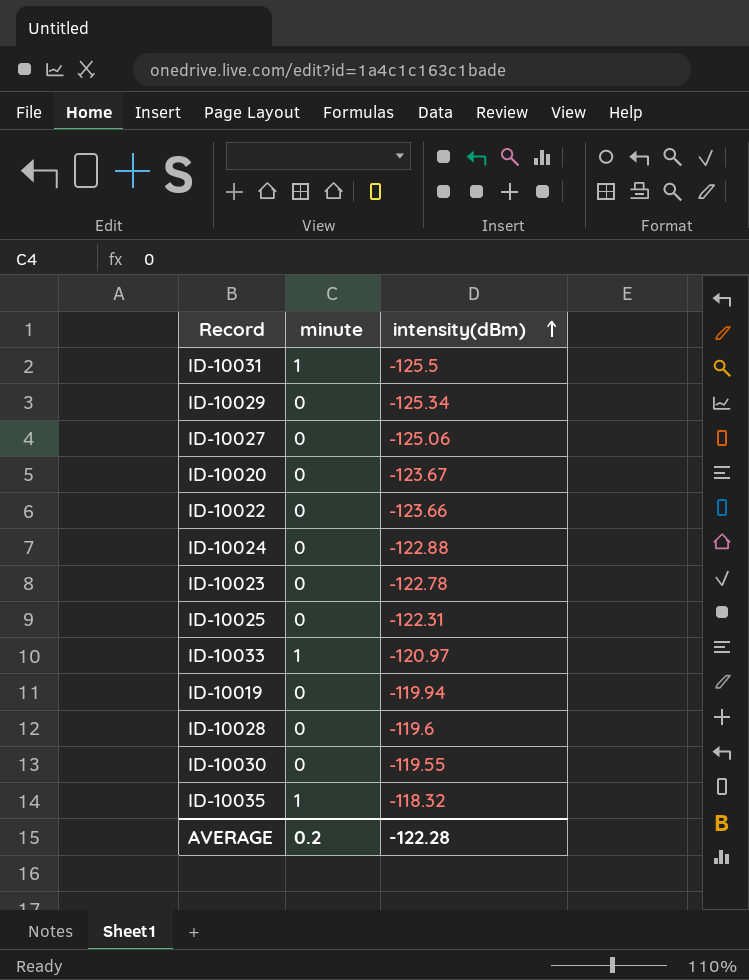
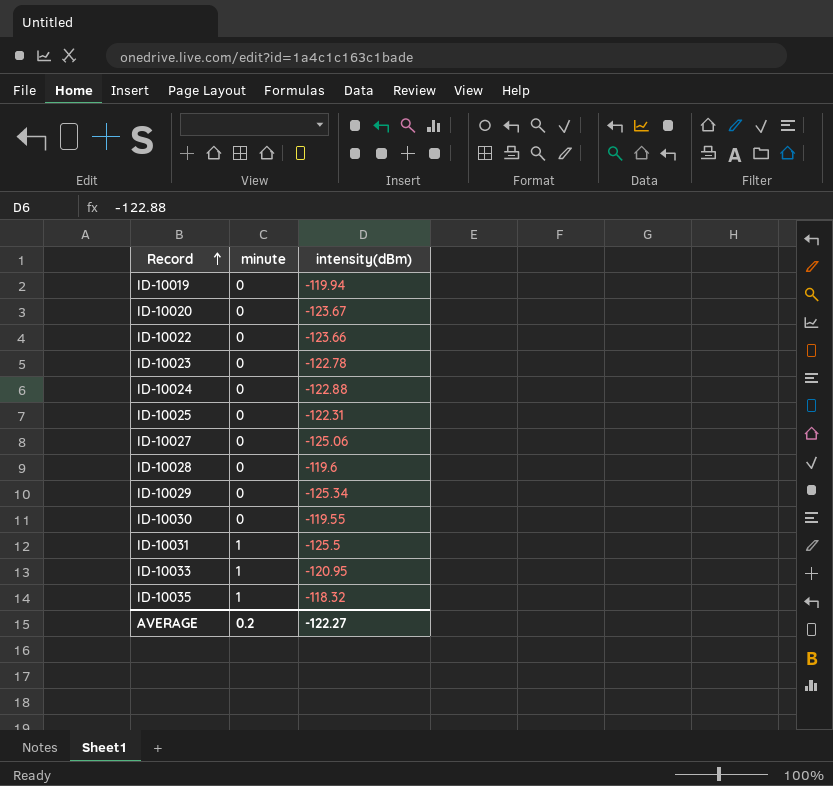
row order: intensity(dBm) ascending -> Record ascending
ID-10033 | intensity(dBm): -120.97 -> -120.95
AVERAGE | intensity(dBm): -122.28 -> -122.27

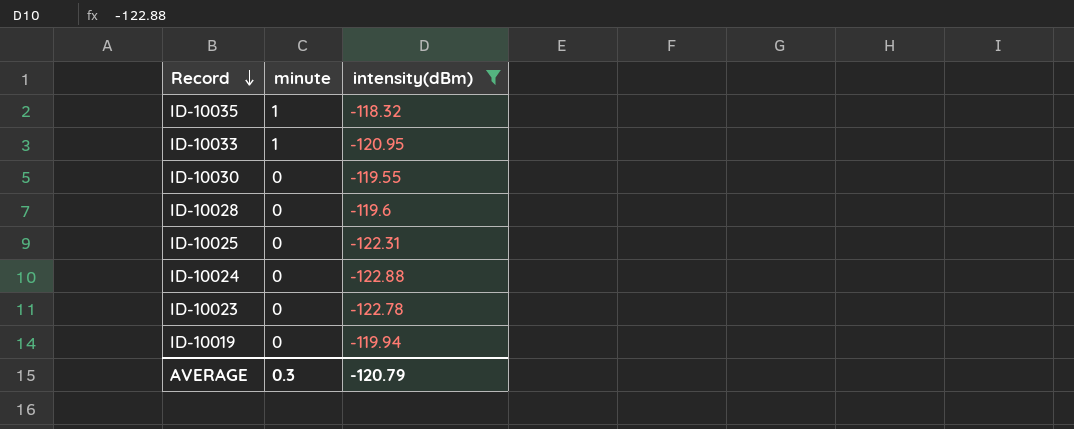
filter: none -> intensity(dBm) >= -122.88
row order: Record ascending -> Record descending
AVERAGE | minute: 0.2 -> 0.3
AVERAGE | intensity(dBm): -122.27 -> -120.79

